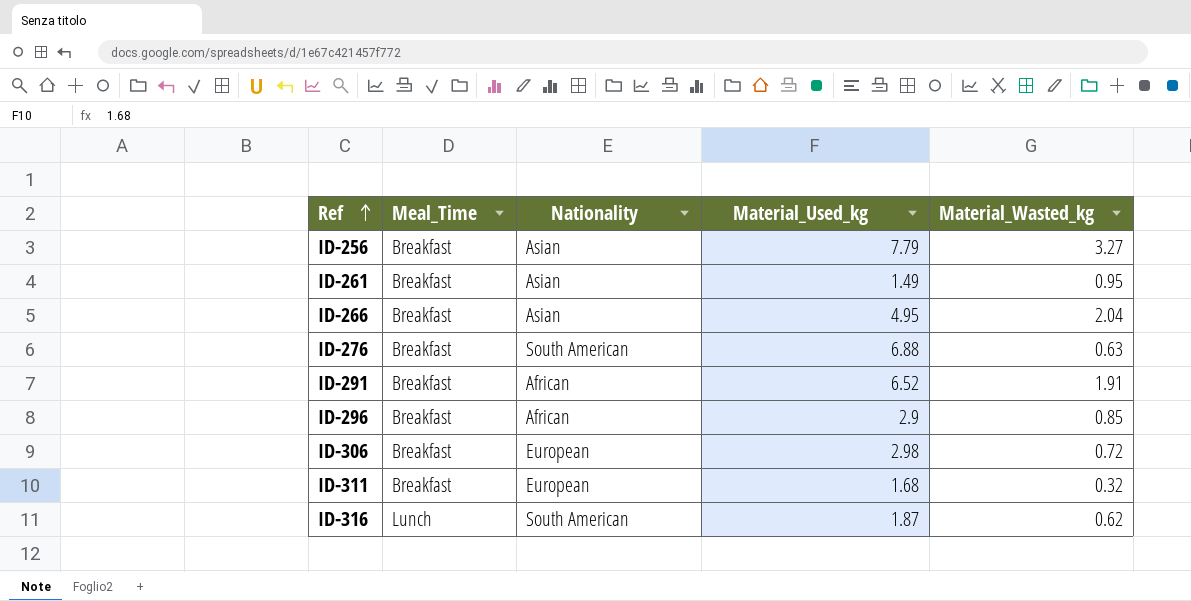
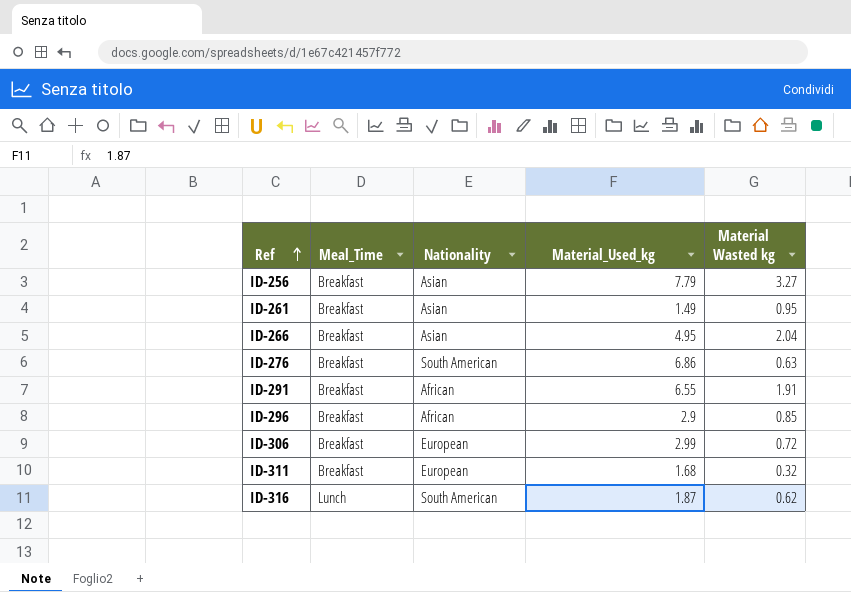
column name: Material_Wasted_kg -> Material Wasted kg
ID-276 | Material_Used_kg: 6.88 -> 6.86
ID-291 | Material_Used_kg: 6.52 -> 6.55
ID-306 | Material_Used_kg: 2.98 -> 2.99

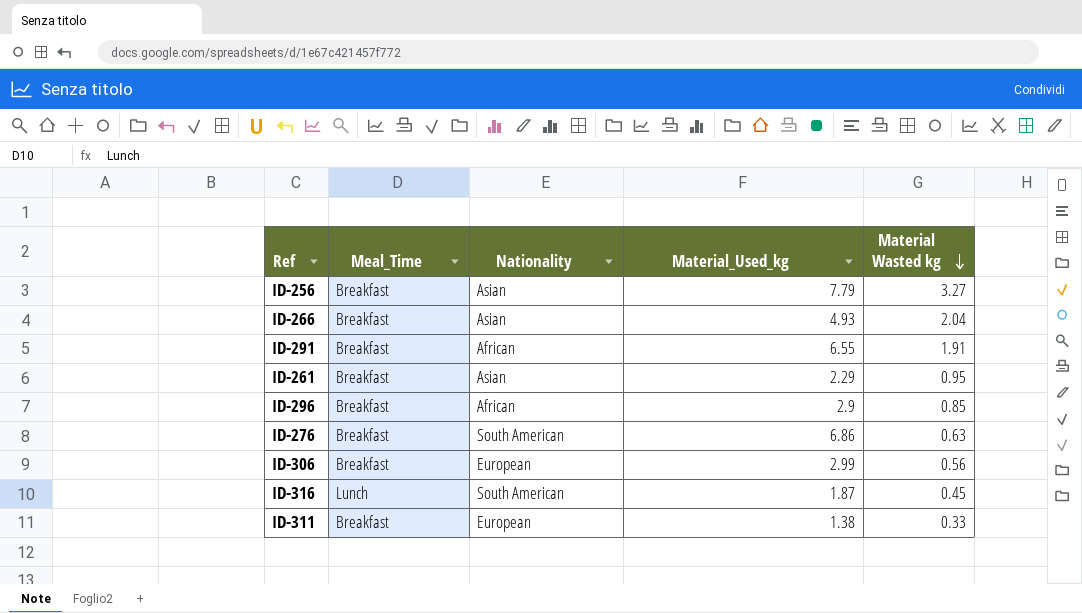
row order: Ref ascending -> Material Wasted kg descending
ID-266 | Material_Used_kg: 4.95 -> 4.93
ID-261 | Material_Used_kg: 1.49 -> 2.29
ID-306 | Material Wasted kg: 0.72 -> 0.56
ID-316 | Material Wasted kg: 0.62 -> 0.45
ID-311 | Material_Used_kg: 1.68 -> 1.38
ID-311 | Material Wasted kg: 0.32 -> 0.33

